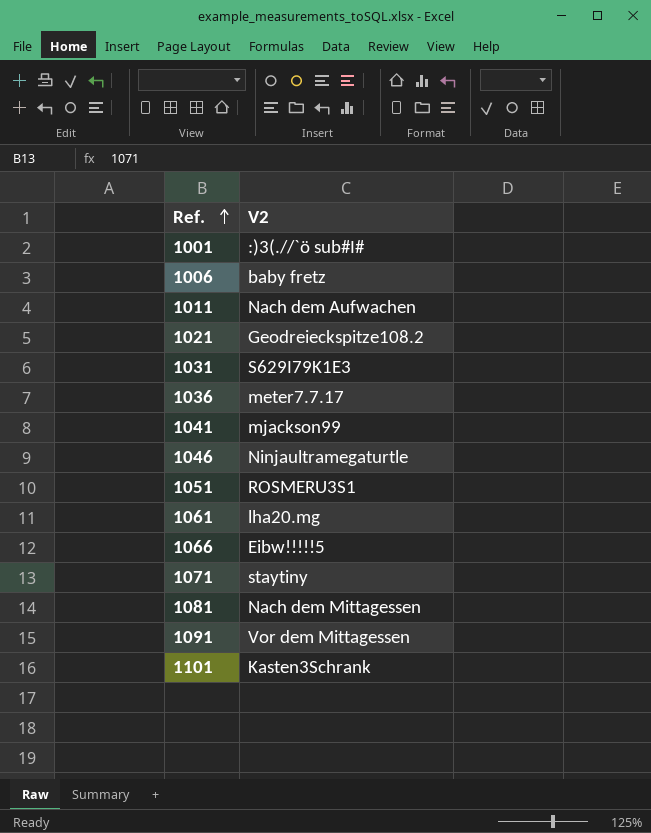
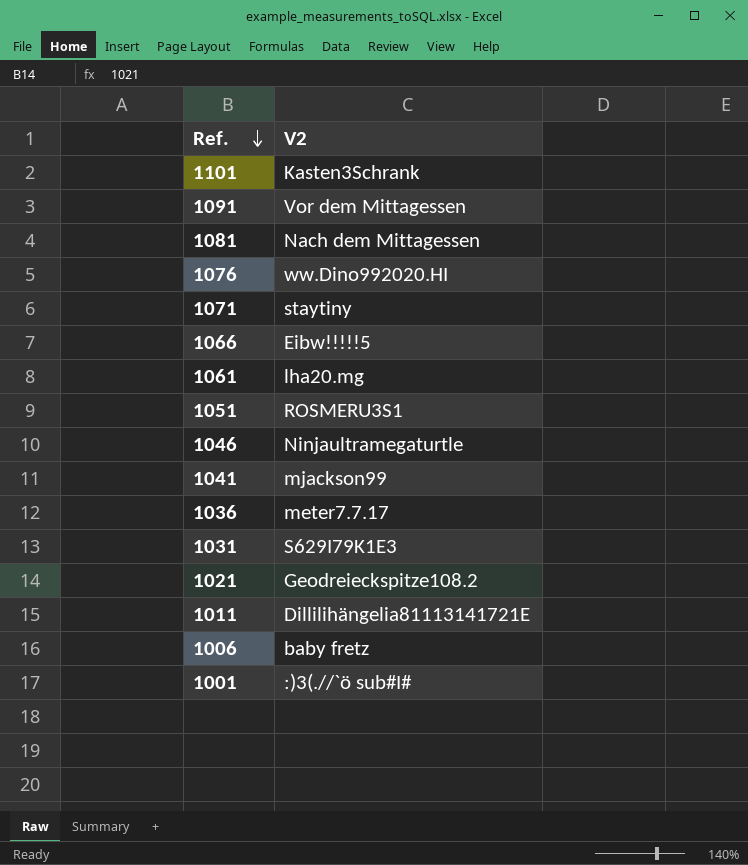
row order: Ref. ascending -> Ref. descending
row 1076: none -> ww.Dino992020.HI
1011 | V2: Nach dem Aufwachen -> Dillilihängelia81113141721E

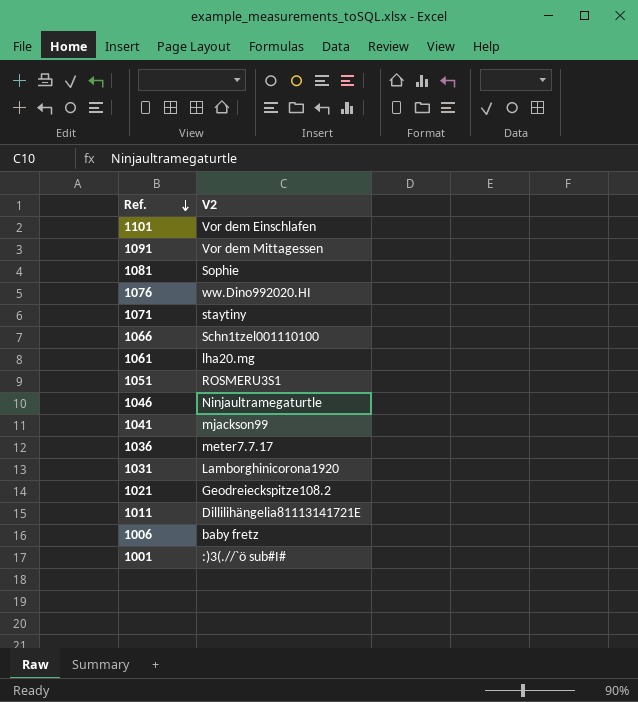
1101 | V2: Kasten3Schrank -> Vor dem Einschlafen
1081 | V2: Nach dem Mittagessen -> Sophie
1066 | V2: Eibw!!!!!5 -> Schn1tzel001110100
1031 | V2: S629I79K1E3 -> Lamborghinicorona1920

